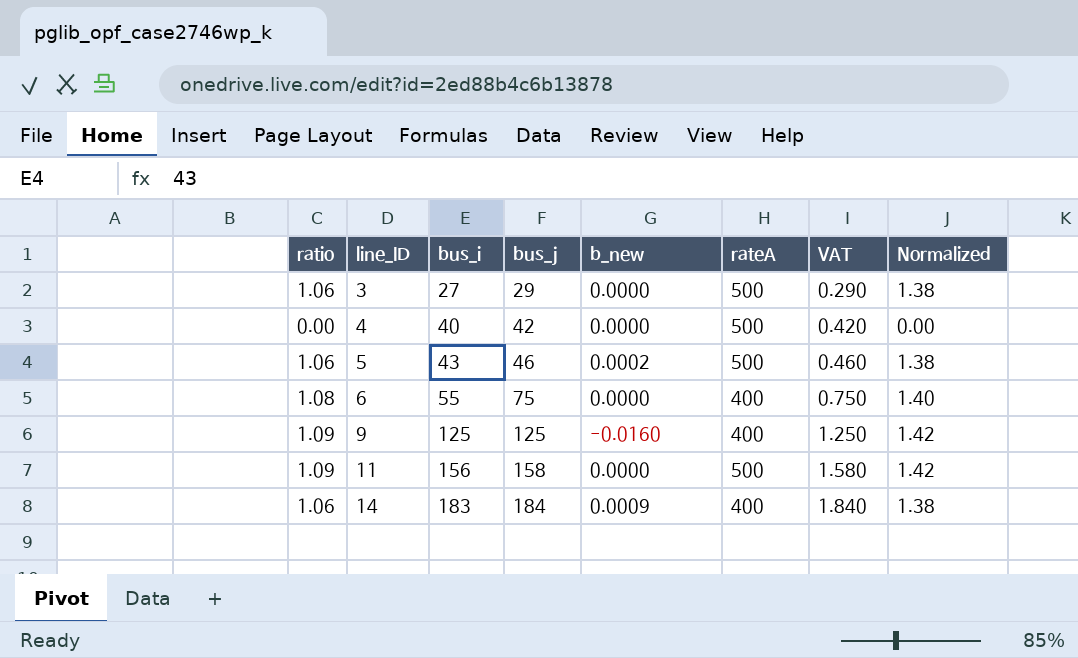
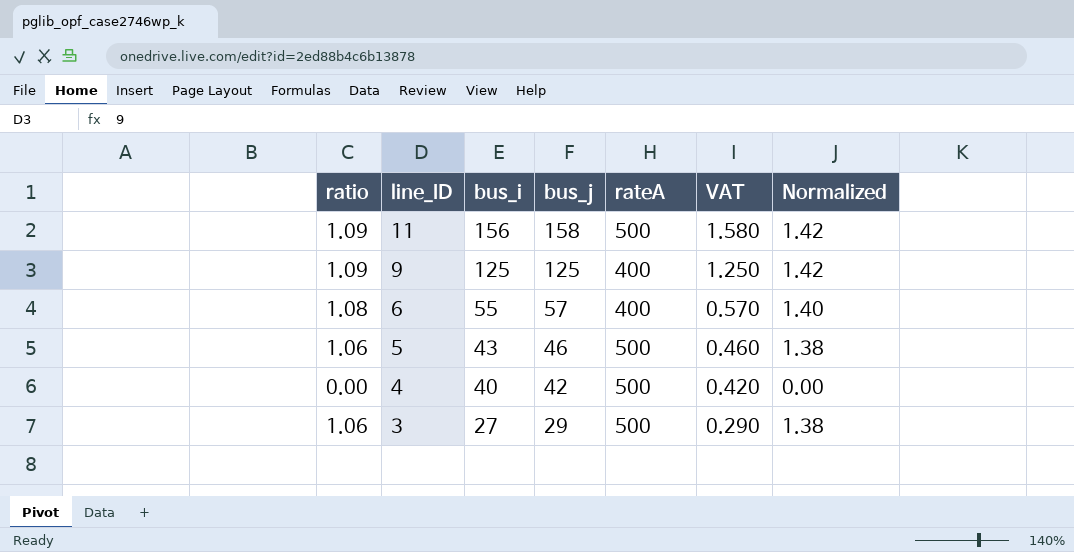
row order: line_ID ascending -> line_ID descending
column b_new | position: 5 -> none
row 14: 1.06 | 183 | 184 | 0.0009 | 400 | 1.840 | 1.38 -> none
6 | bus_j: 75 -> 57
6 | VAT: 0.750 -> 0.570

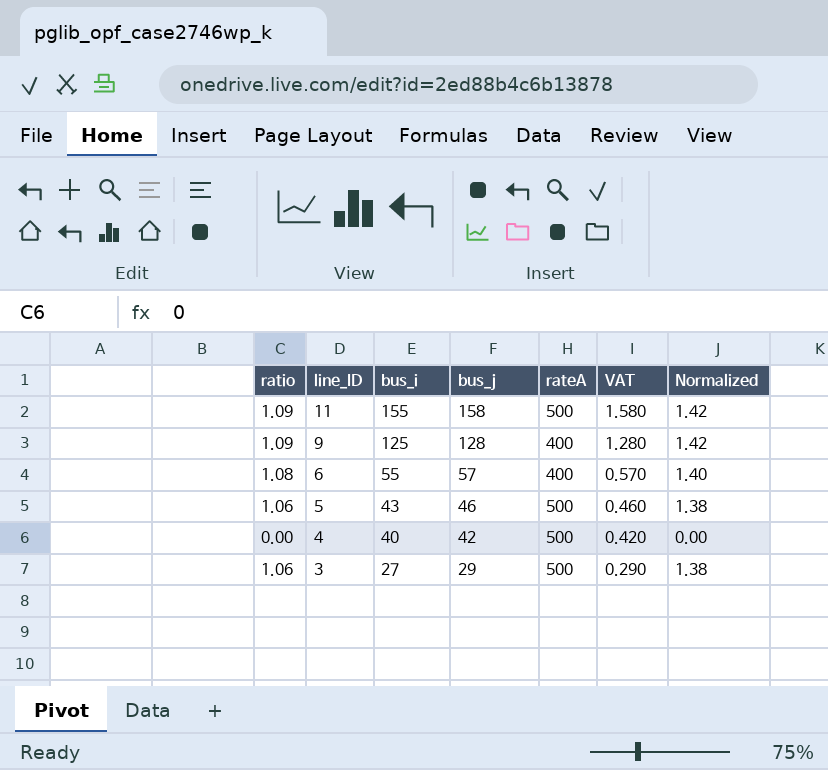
11 | bus_i: 156 -> 155
9 | bus_j: 125 -> 128
9 | VAT: 1.250 -> 1.280

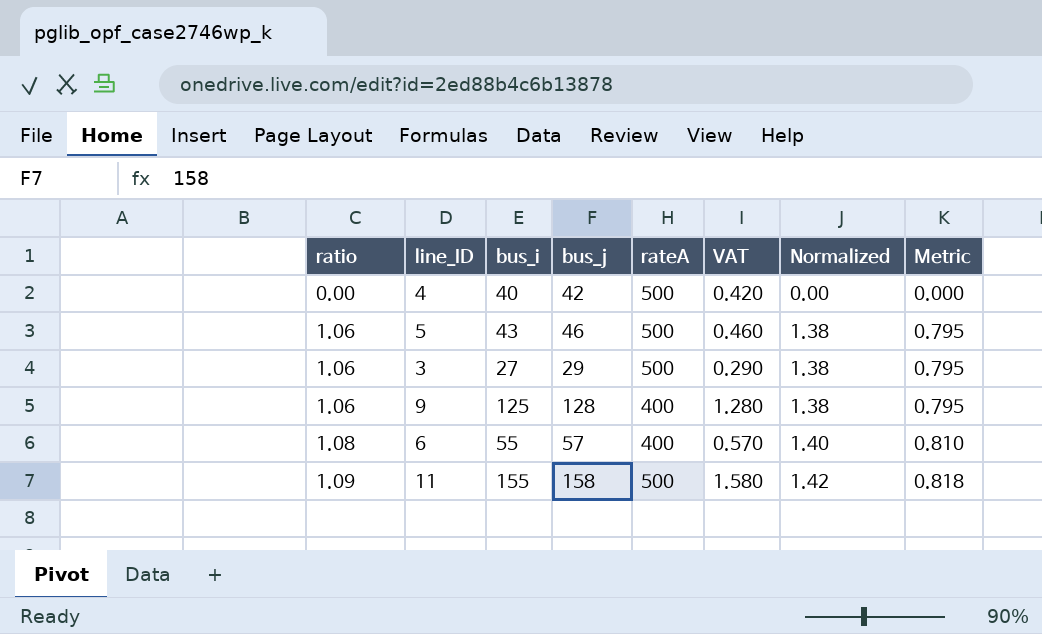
row order: line_ID descending -> ratio ascending
column Metric | formula: none -> [ratio] * 0.75
9 | ratio: 1.09 -> 1.06
9 | Normalized: 1.42 -> 1.38

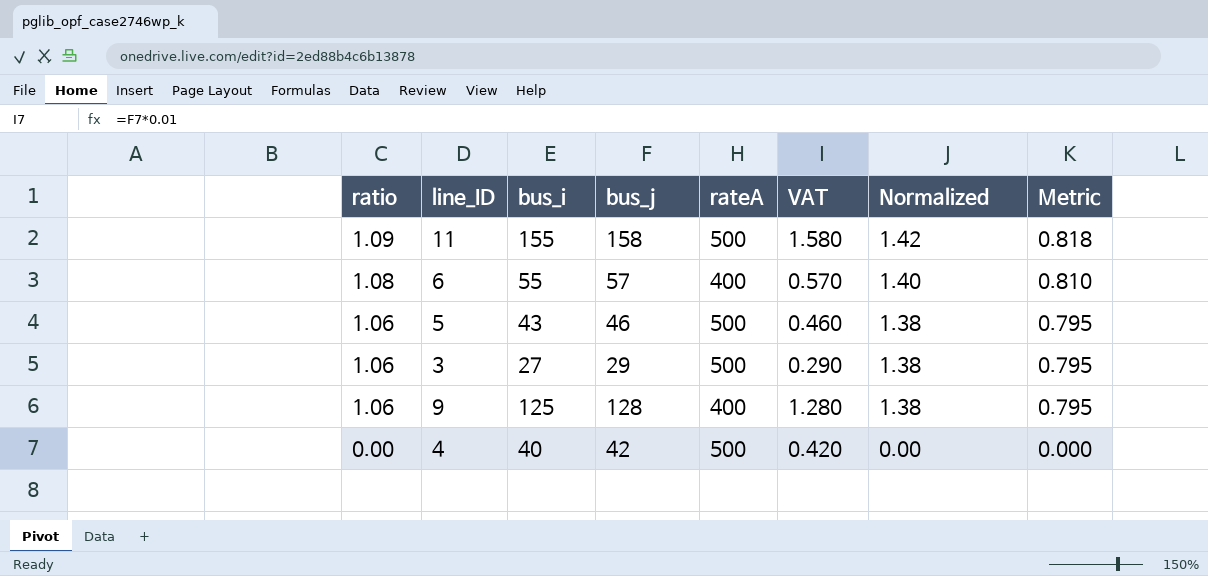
row order: ratio ascending -> ratio descending

